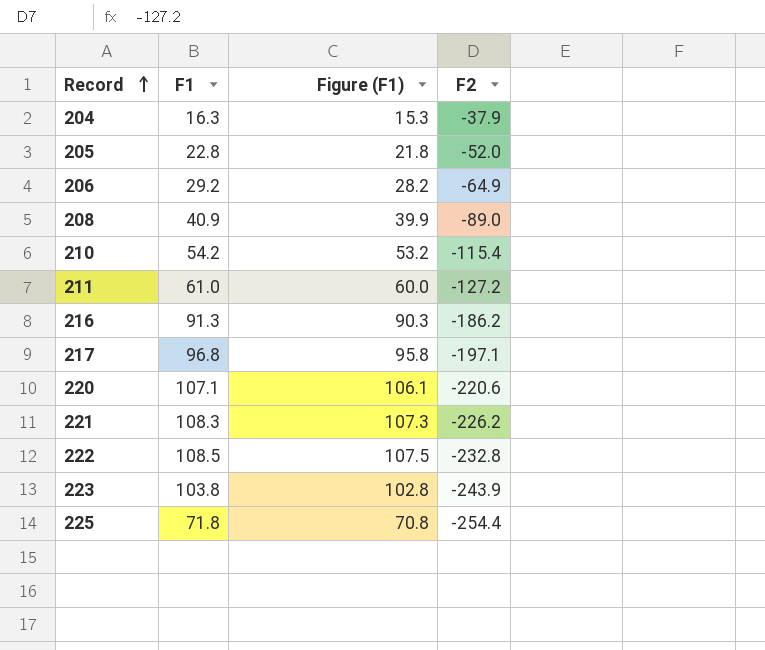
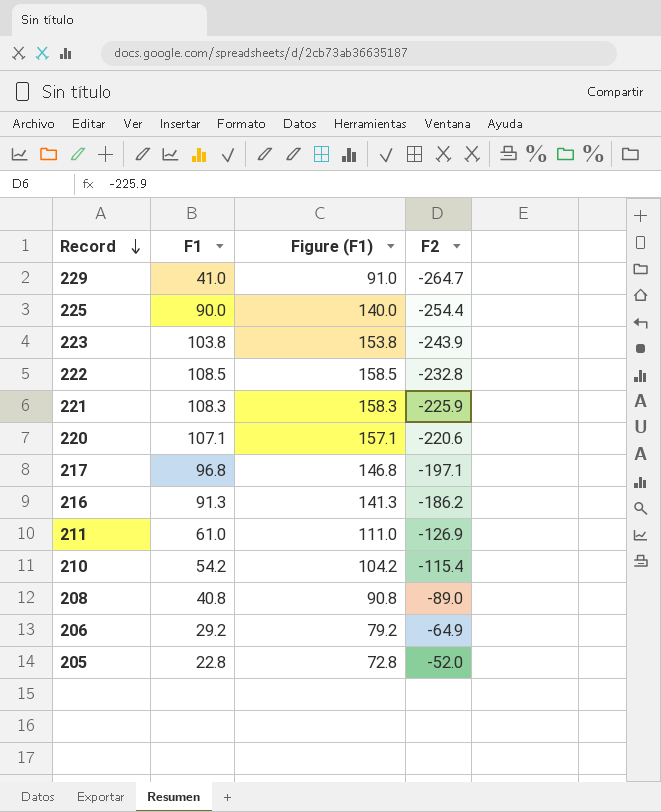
row order: Record ascending -> Record descending
column Figure (F1) | formula: [F1] - 1 -> [F1] + 50
row 204: 16.3 | 15.3 | -37.9 -> none
row 229: none -> 41.0 | 91.0 | -264.7
225 | F1: 71.8 -> 90.0
221 | F2: -226.2 -> -225.9
211 | F2: -127.2 -> -126.9
208 | F1: 40.9 -> 40.8

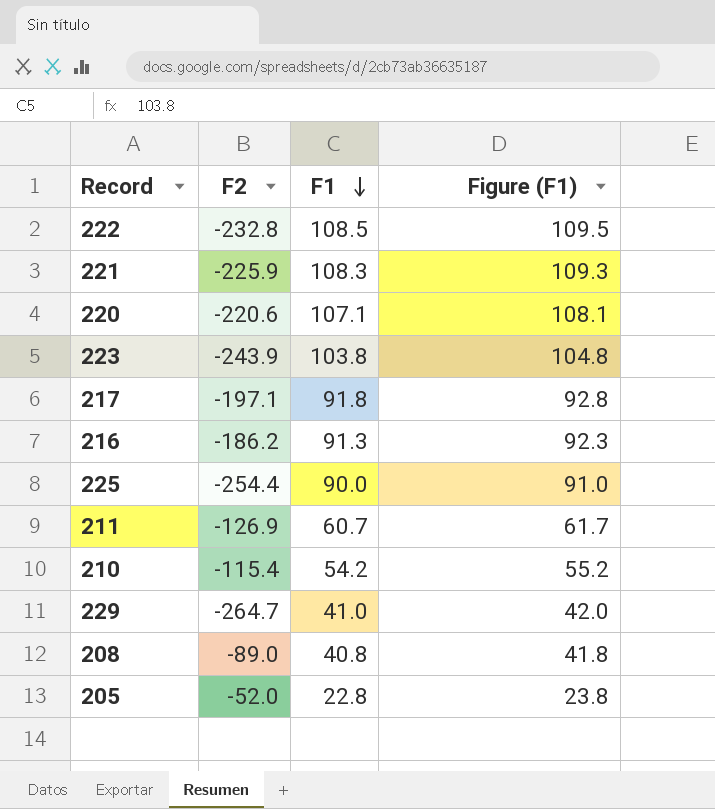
row order: Record descending -> F1 descending
column F2 | position: 4 -> 2
column Figure (F1) | formula: [F1] + 50 -> [F1] + 1
row 206: 29.2 | 79.2 | -64.9 -> none
217 | F1: 96.8 -> 91.8
211 | F1: 61.0 -> 60.7

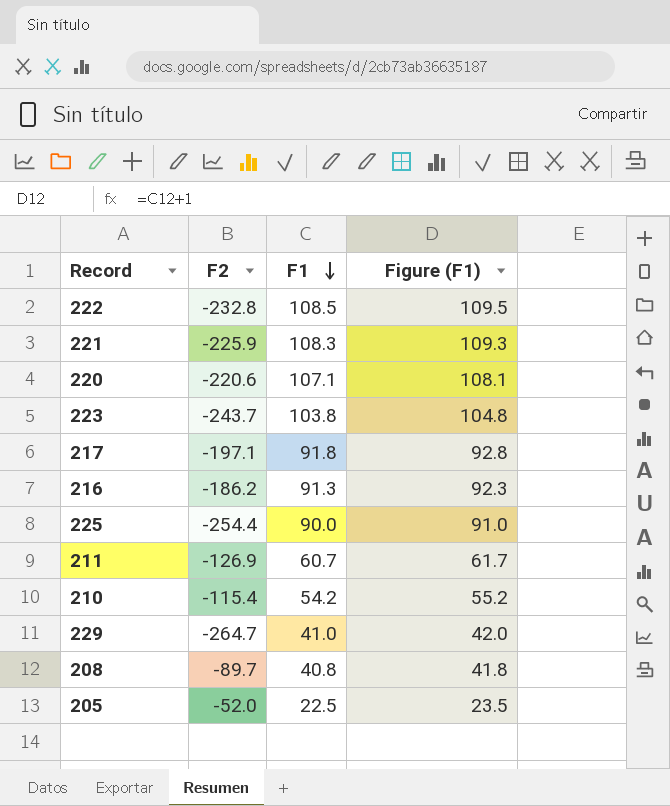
223 | F2: -243.9 -> -243.7
208 | F2: -89.0 -> -89.7
205 | F1: 22.8 -> 22.5
205 | Figure (F1): 23.8 -> 23.5

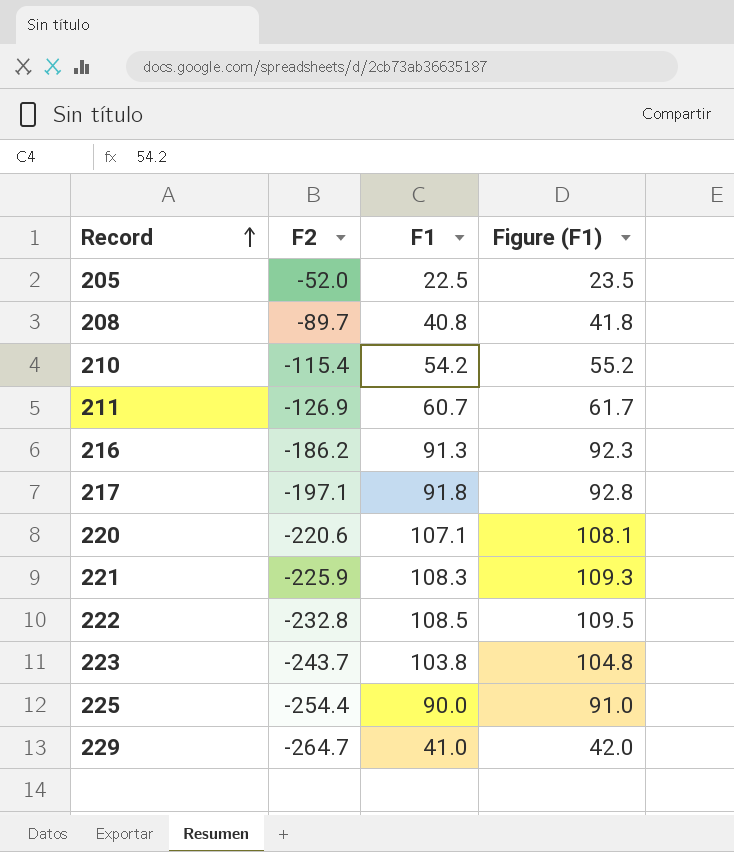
row order: F1 descending -> Record ascending

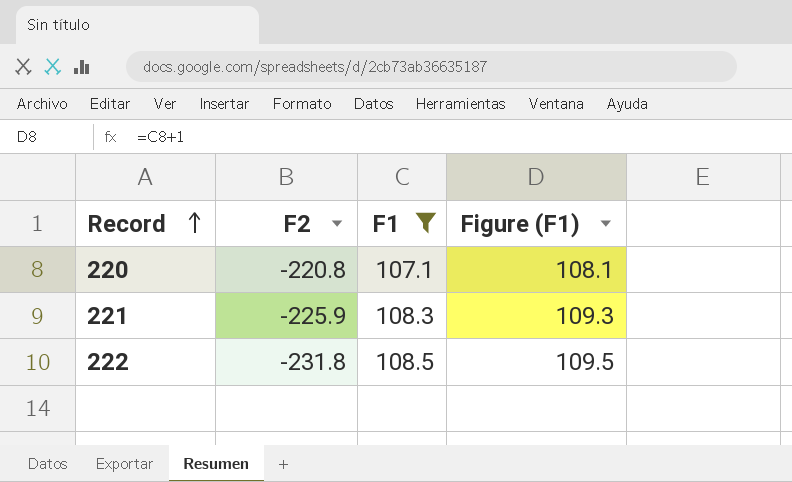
filter: none -> F1 >= 107.1
220 | F2: -220.6 -> -220.8
222 | F2: -232.8 -> -231.8

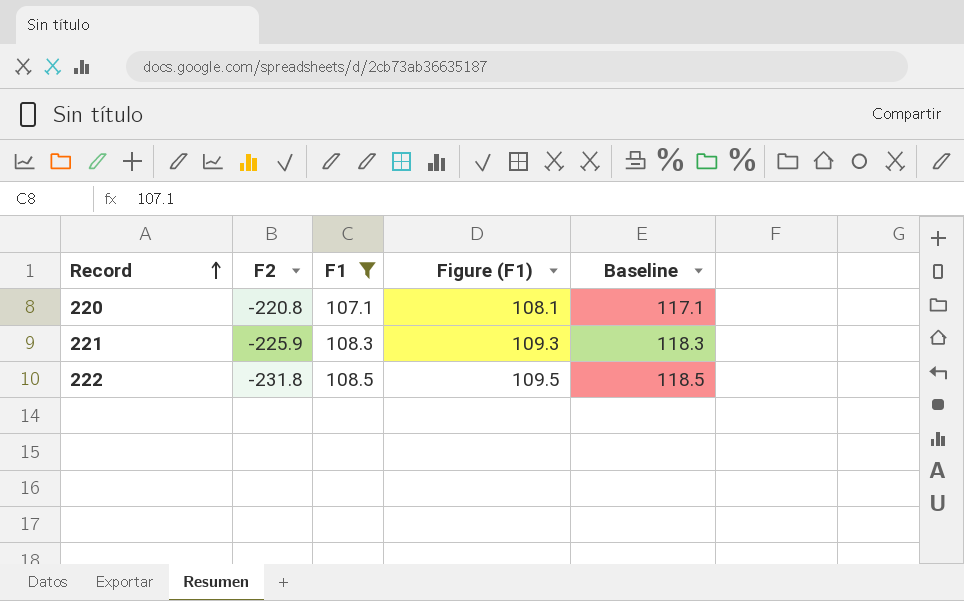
column Baseline | formula: none -> [F1] + 10

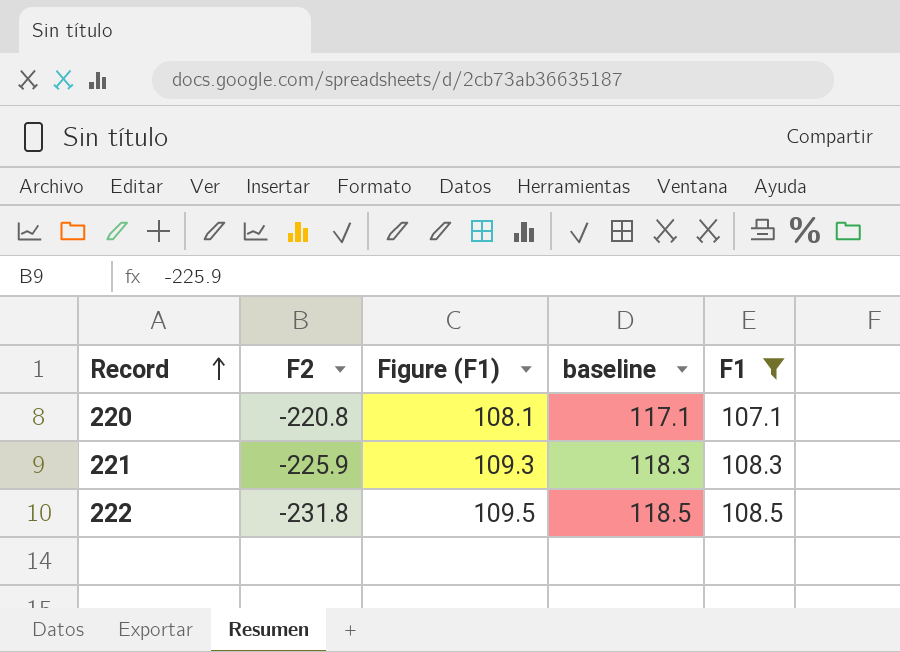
column name: Baseline -> baseline
column F1 | position: 3 -> 5

